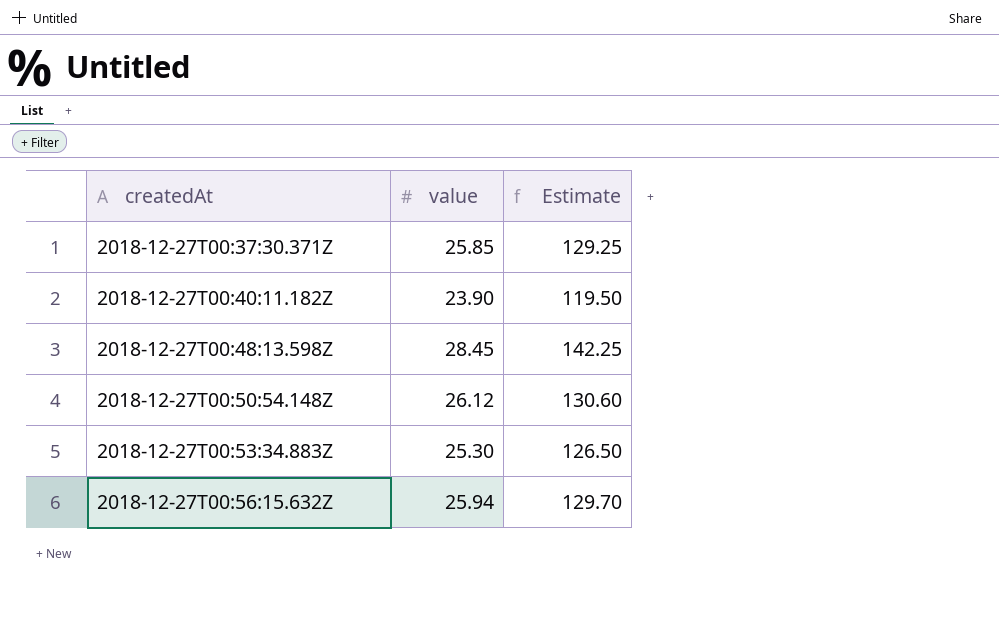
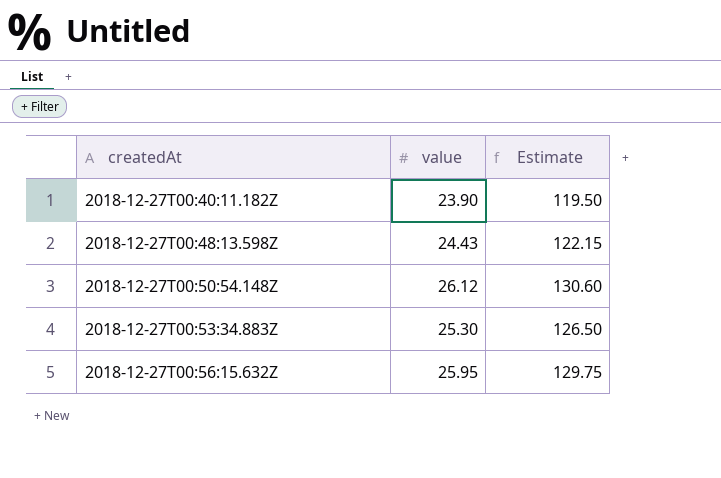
row 2018-12-27T00:37:30.371Z: 25.85 | 129.25 -> none
2018-12-27T00:48:13.598Z | value: 28.45 -> 24.43
2018-12-27T00:48:13.598Z | Estimate: 142.25 -> 122.15
2018-12-27T00:56:15.632Z | value: 25.94 -> 25.95
2018-12-27T00:56:15.632Z | Estimate: 129.70 -> 129.75

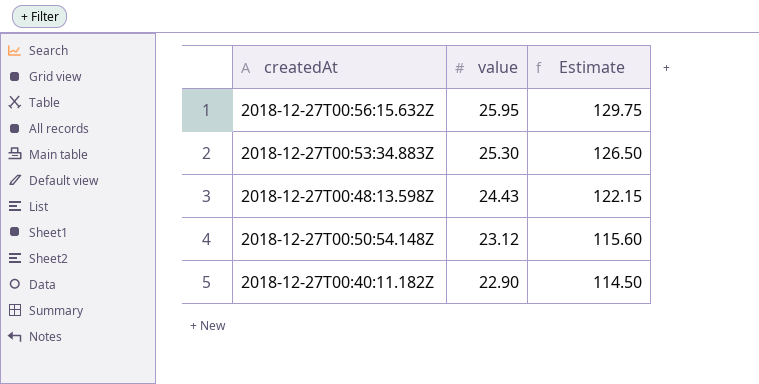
row order: createdAt ascending -> value descending
2018-12-27T00:50:54.148Z | value: 26.12 -> 23.12
2018-12-27T00:50:54.148Z | Estimate: 130.60 -> 115.60
2018-12-27T00:40:11.182Z | value: 23.90 -> 22.90
2018-12-27T00:40:11.182Z | Estimate: 119.50 -> 114.50

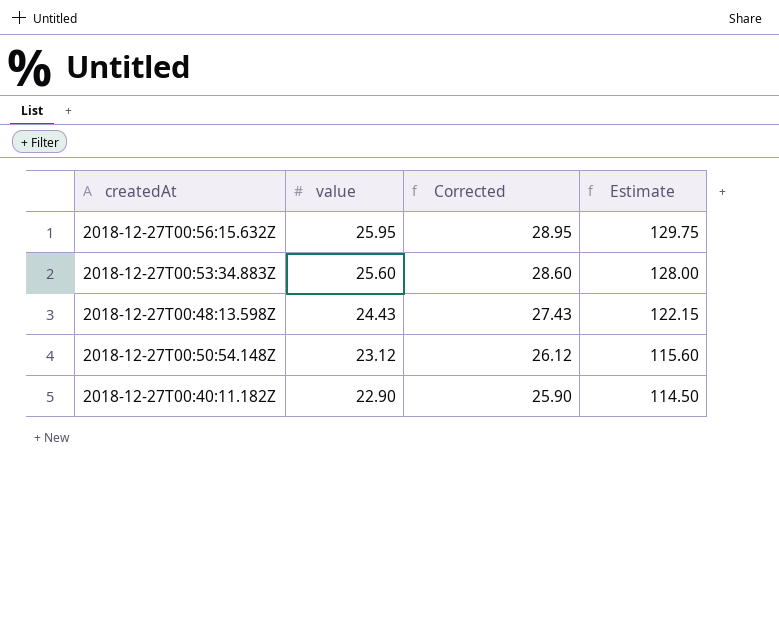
column Corrected | formula: none -> [value] + 3
2018-12-27T00:53:34.883Z | value: 25.30 -> 25.60
2018-12-27T00:53:34.883Z | Estimate: 126.50 -> 128.00

